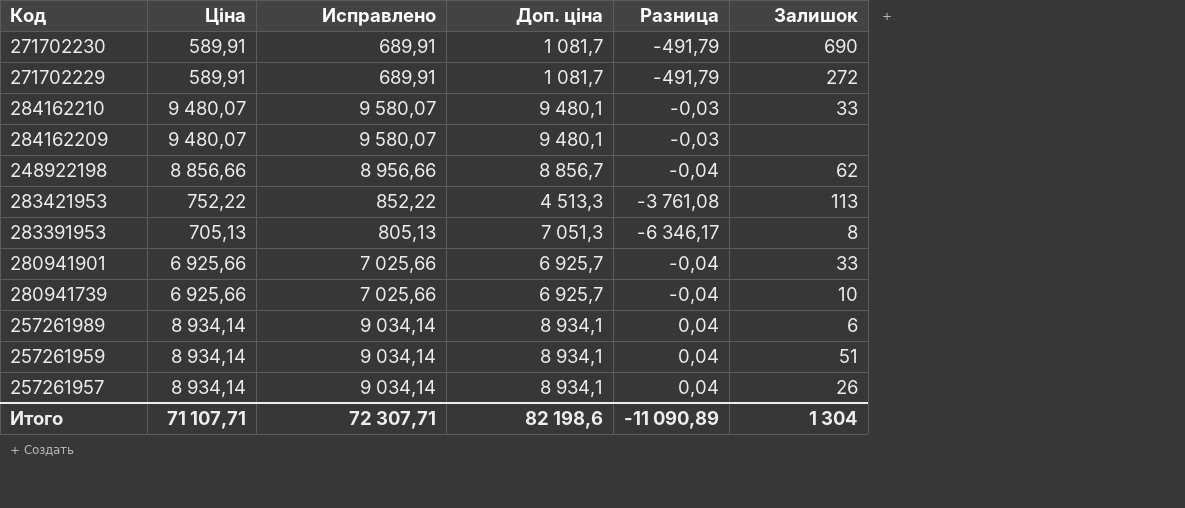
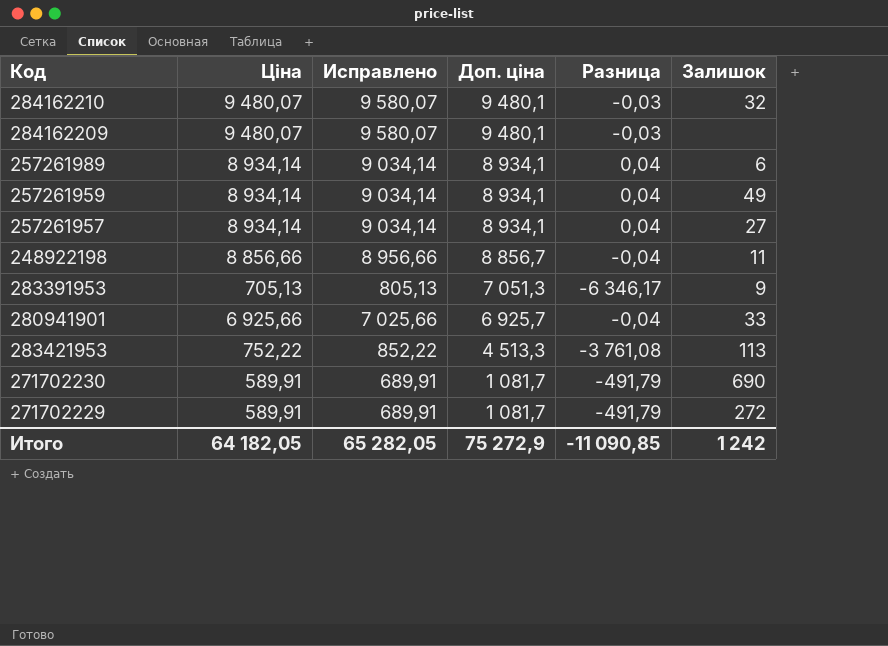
row order: none -> Доп. ціна descending
row 280941739: 6 925,66 | 7 025,66 | 6 925,7 | -0,04 | 10 -> none
284162210 | Залишок: 33 -> 32
257261959 | Залишок: 51 -> 49
257261957 | Залишок: 26 -> 27
248922198 | Залишок: 62 -> 11
283391953 | Залишок: 8 -> 9
Итого | Ціна: 71 107,71 -> 64 182,05
Итого | Исправлено: 72 307,71 -> 65 282,05
Итого | Доп. ціна: 82 198,6 -> 75 272,9
Итого | Разница: -11 090,89 -> -11 090,85
Итого | Залишок: 1 304 -> 1 242

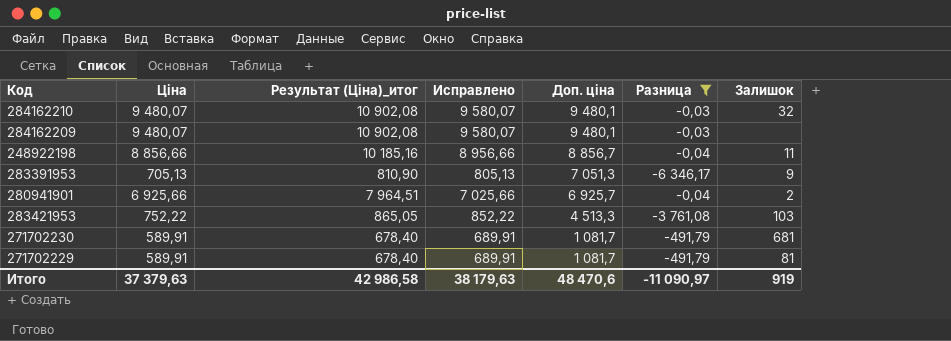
filter: none -> Разница != 0,04
column Результат (Ціна)_итог | formula: none -> [Ціна] * 1,15
280941901 | Залишок: 33 -> 2
283421953 | Залишок: 113 -> 103
271702230 | Залишок: 690 -> 681
271702229 | Залишок: 272 -> 81
Итого | Ціна: 64 182,05 -> 37 379,63
Итого | Исправлено: 65 282,05 -> 38 179,63
Итого | Доп. ціна: 75 272,9 -> 48 470,6
Итого | Разница: -11 090,85 -> -11 090,97
Итого | Залишок: 1 242 -> 919

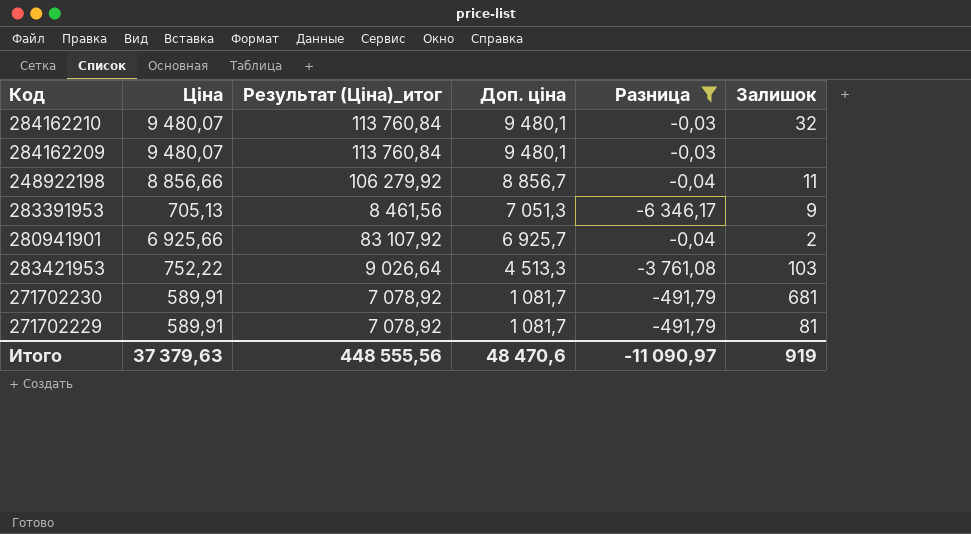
column Исправлено | formula: [Ціна] + 100 -> none
column Результат (Ціна)_итог | formula: [Ціна] * 1,15 -> [Ціна] * 12
Итого | Результат (Ціна)_итог: 42 986,58 -> 448 555,56

